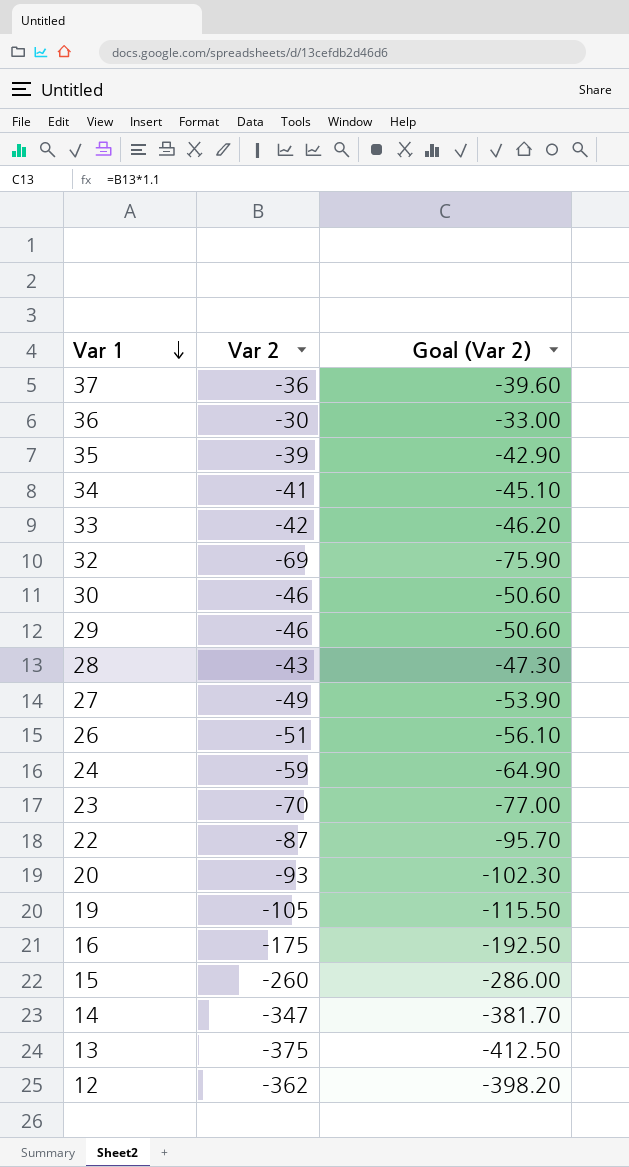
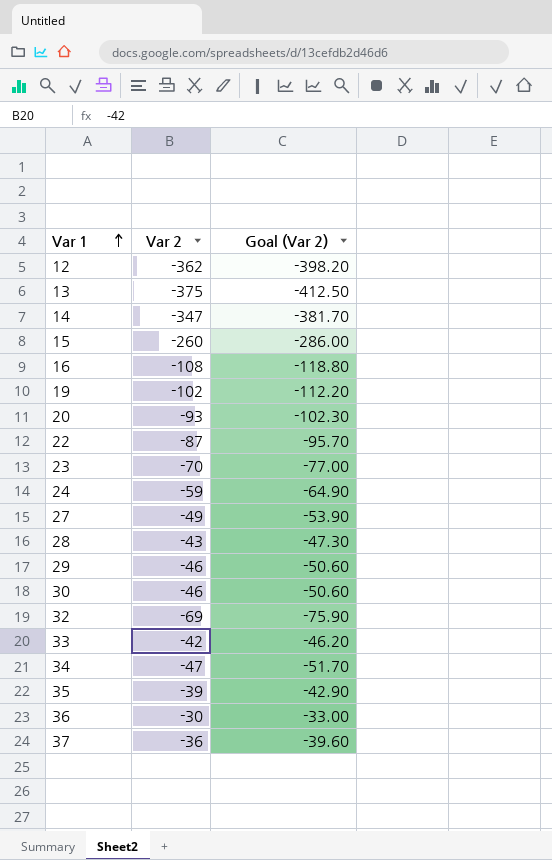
row order: Var 1 descending -> Var 1 ascending
row 26: -51 | -56.10 -> none
16 | Var 2: -175 -> -108
16 | Goal (Var 2): -192.50 -> -118.80
19 | Var 2: -105 -> -102
19 | Goal (Var 2): -115.50 -> -112.20
34 | Var 2: -41 -> -47
34 | Goal (Var 2): -45.10 -> -51.70

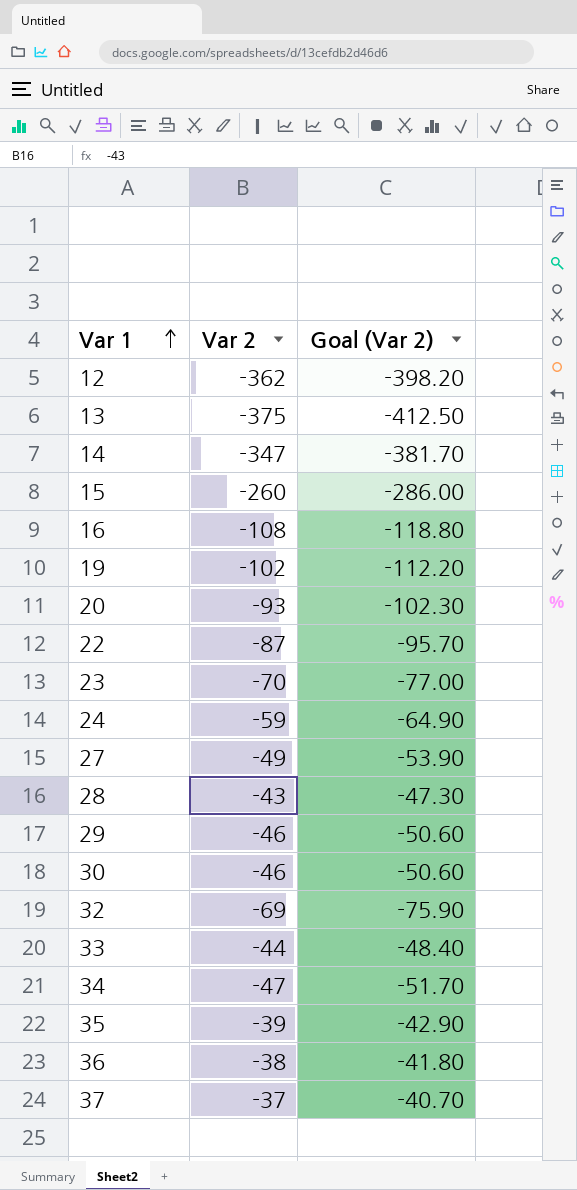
33 | Var 2: -42 -> -44
33 | Goal (Var 2): -46.20 -> -48.40
36 | Var 2: -30 -> -38
36 | Goal (Var 2): -33.00 -> -41.80
37 | Var 2: -36 -> -37
37 | Goal (Var 2): -39.60 -> -40.70

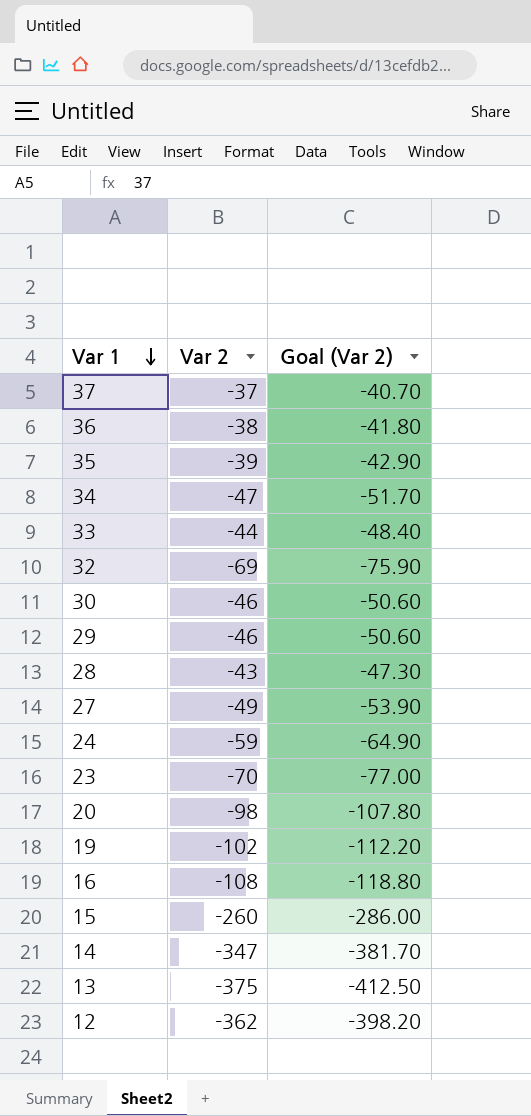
row order: Var 1 ascending -> Var 1 descending
row 22: -87 | -95.70 -> none
20 | Var 2: -93 -> -98
20 | Goal (Var 2): -102.30 -> -107.80

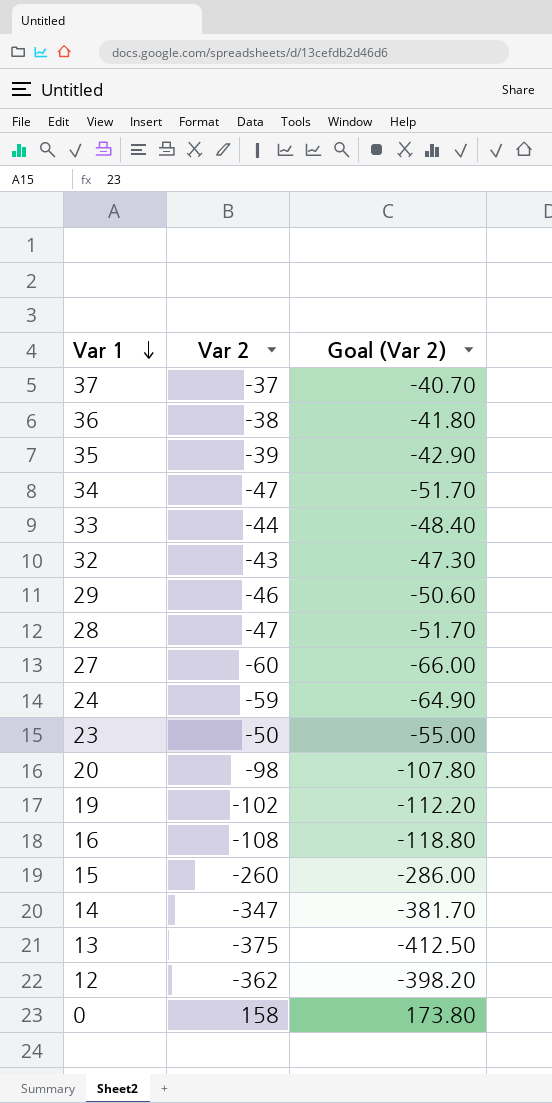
row 30: -46 | -50.60 -> none
32 | Var 2: -69 -> -43
32 | Goal (Var 2): -75.90 -> -47.30
28 | Var 2: -43 -> -47
28 | Goal (Var 2): -47.30 -> -51.70
27 | Var 2: -49 -> -60
27 | Goal (Var 2): -53.90 -> -66.00
23 | Var 2: -70 -> -50
23 | Goal (Var 2): -77.00 -> -55.00
row 0: none -> 158 | 173.80

